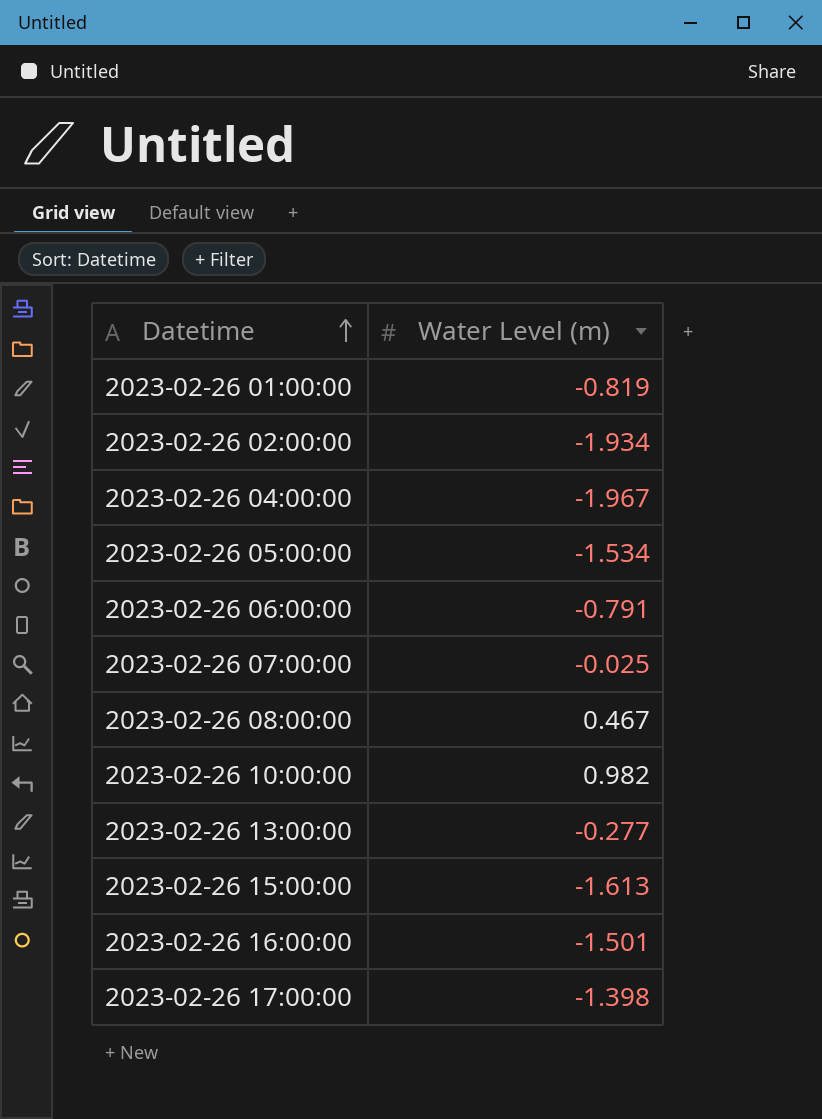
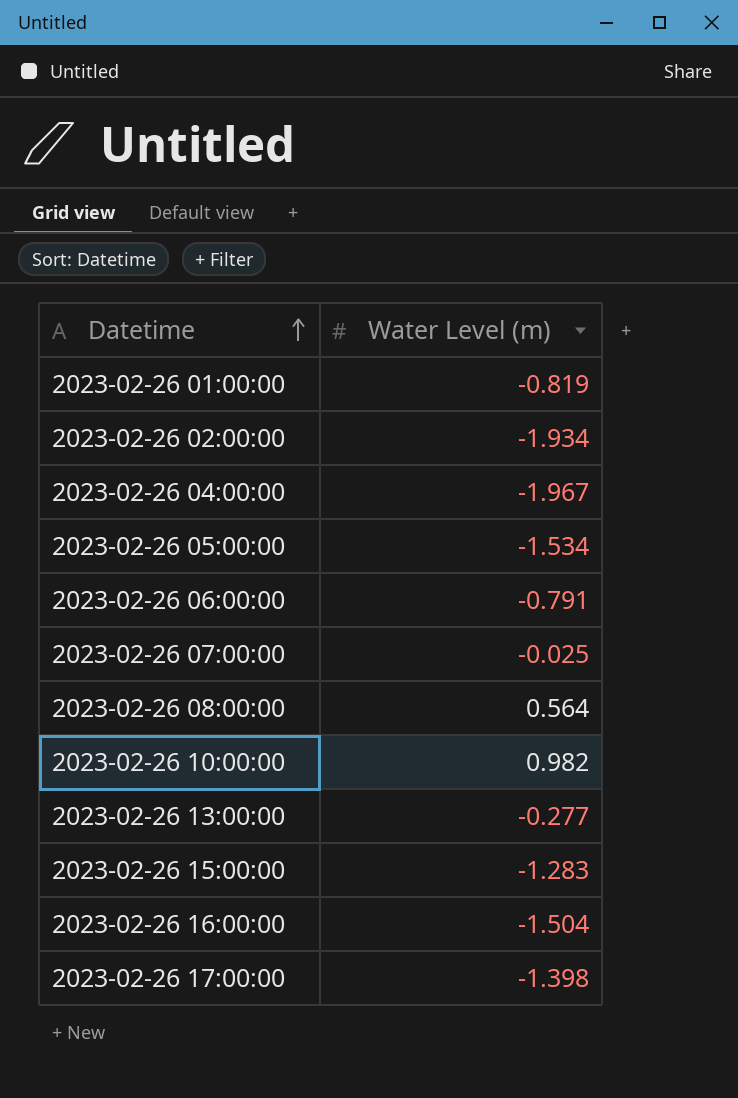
2023-02-26 08:00:00 | Water Level (m): 0.467 -> 0.564
2023-02-26 15:00:00 | Water Level (m): -1.613 -> -1.283
2023-02-26 16:00:00 | Water Level (m): -1.501 -> -1.504

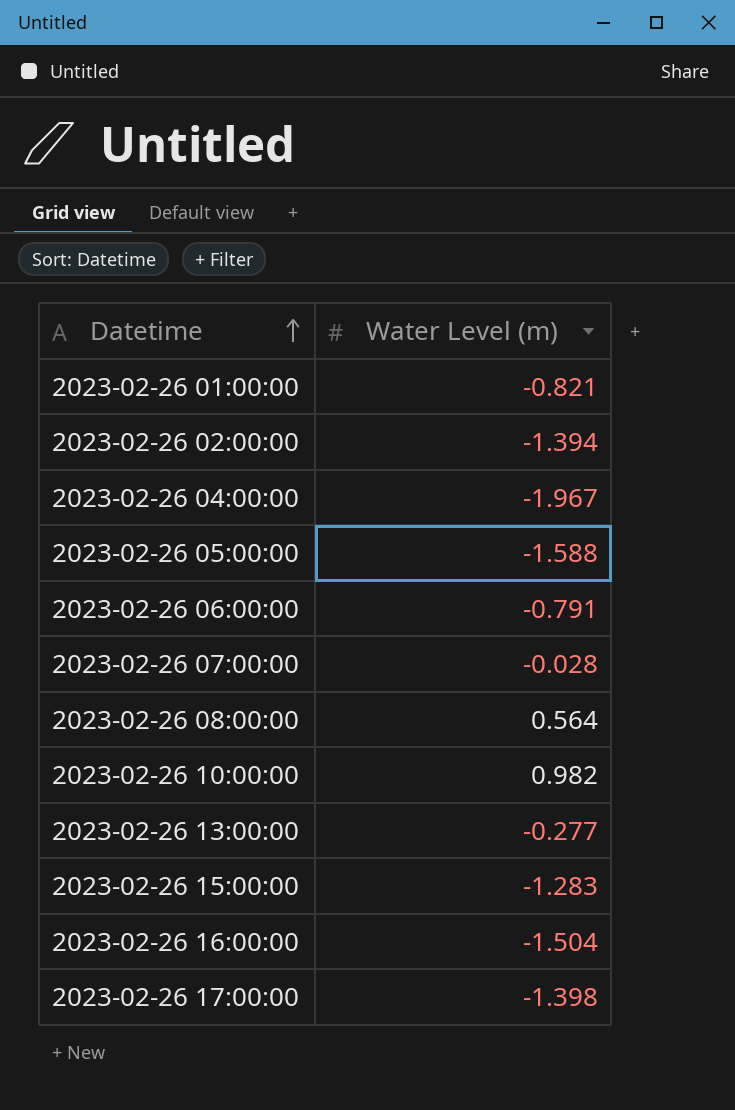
2023-02-26 01:00:00 | Water Level (m): -0.819 -> -0.821
2023-02-26 02:00:00 | Water Level (m): -1.934 -> -1.394
2023-02-26 05:00:00 | Water Level (m): -1.534 -> -1.588
2023-02-26 07:00:00 | Water Level (m): -0.025 -> -0.028

